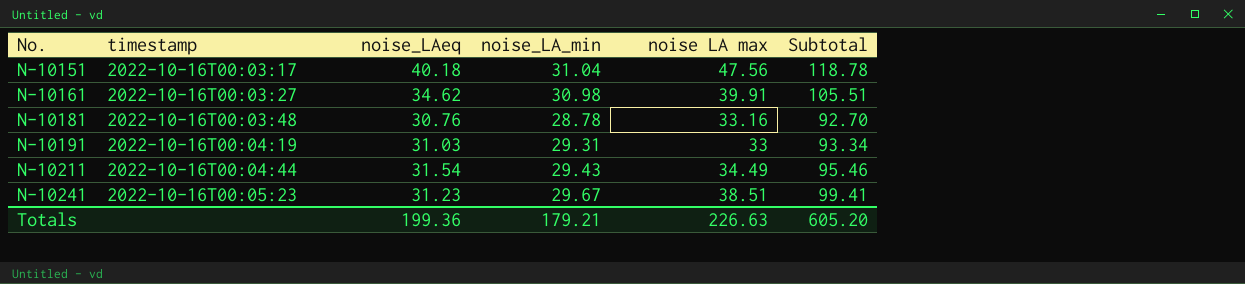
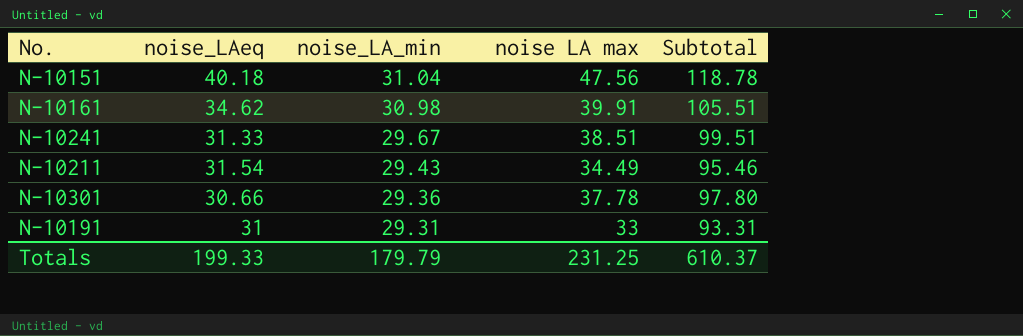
row order: No. ascending -> noise_LA_min descending
column timestamp | position: 2 -> none
row N-10181: 2022-10-16T00:03:48 | 30.76 | 28.78 | 33.16 | 92.70 -> none
N-10241 | noise_LAeq: 31.23 -> 31.33
N-10241 | Subtotal: 99.41 -> 99.51
row N-10301: none -> 30.66 | 29.36 | 37.78 | 97.80
N-10191 | noise_LAeq: 31.03 -> 31
N-10191 | Subtotal: 93.34 -> 93.31
Totals | noise_LAeq: 199.36 -> 199.33
Totals | noise_LA_min: 179.21 -> 179.79
Totals | noise LA max: 226.63 -> 231.25
Totals | Subtotal: 605.20 -> 610.37

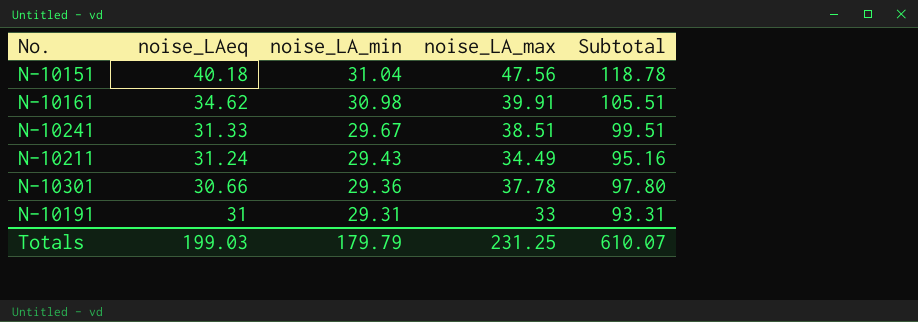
column name: noise LA max -> noise_LA_max
N-10211 | noise_LAeq: 31.54 -> 31.24
N-10211 | Subtotal: 95.46 -> 95.16
Totals | noise_LAeq: 199.33 -> 199.03
Totals | Subtotal: 610.37 -> 610.07

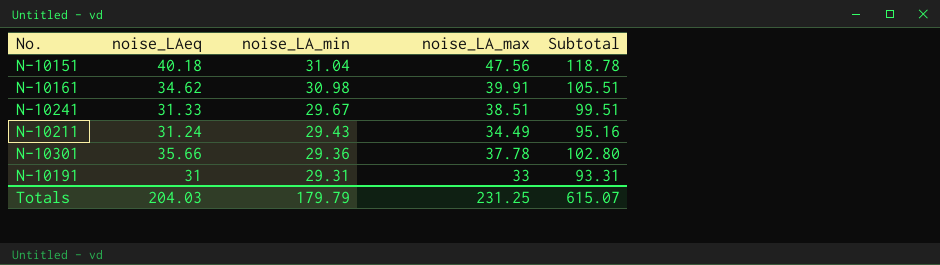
N-10301 | noise_LAeq: 30.66 -> 35.66
N-10301 | Subtotal: 97.80 -> 102.80
Totals | noise_LAeq: 199.03 -> 204.03
Totals | Subtotal: 610.07 -> 615.07

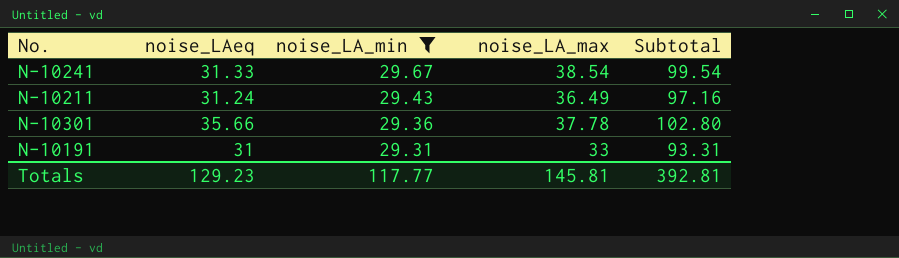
filter: none -> noise_LA_min <= 29.67
N-10241 | noise_LA_max: 38.51 -> 38.54
N-10241 | Subtotal: 99.51 -> 99.54
N-10211 | noise_LA_max: 34.49 -> 36.49
N-10211 | Subtotal: 95.16 -> 97.16
Totals | noise_LAeq: 204.03 -> 129.23
Totals | noise_LA_min: 179.79 -> 117.77
Totals | noise_LA_max: 231.25 -> 145.81
Totals | Subtotal: 615.07 -> 392.81

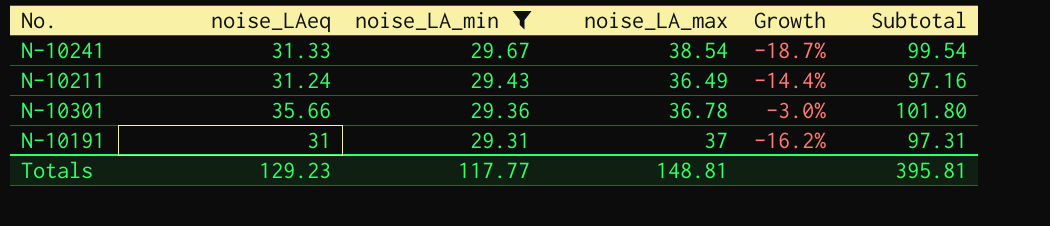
column Growth | formula: none -> ([noise_LAeq] - [noise_LA_max]) / [noise_LA_max]
N-10301 | noise_LA_max: 37.78 -> 36.78
N-10301 | Subtotal: 102.80 -> 101.80
N-10191 | noise_LA_max: 33 -> 37
N-10191 | Subtotal: 93.31 -> 97.31
Totals | noise_LA_max: 145.81 -> 148.81
Totals | Subtotal: 392.81 -> 395.81

